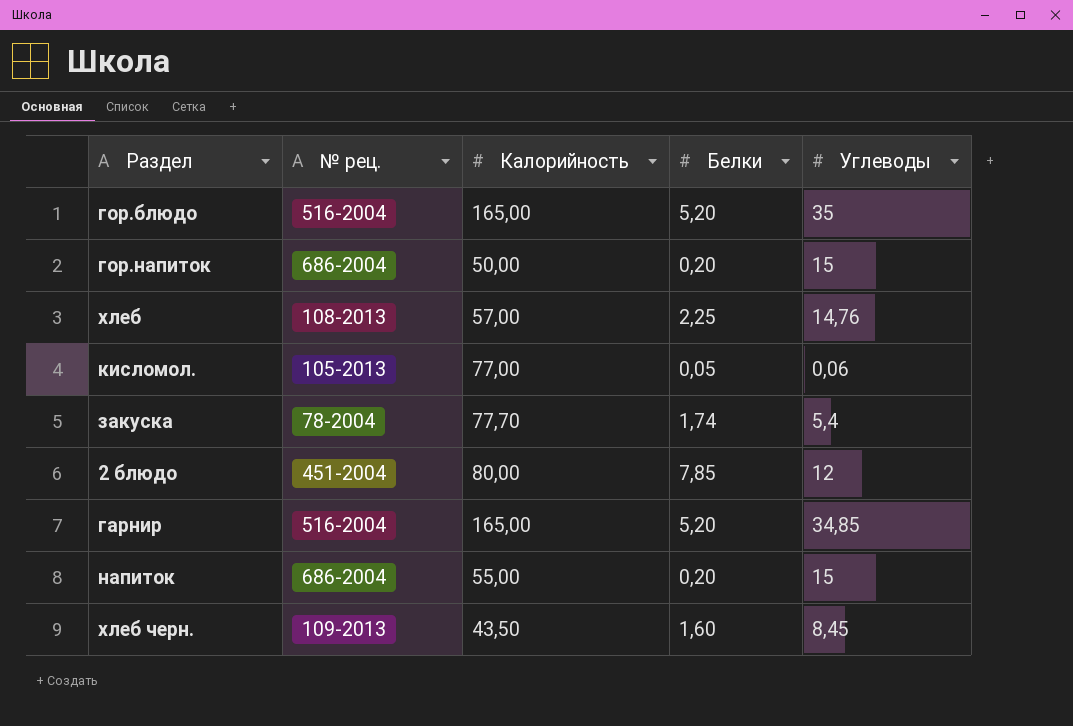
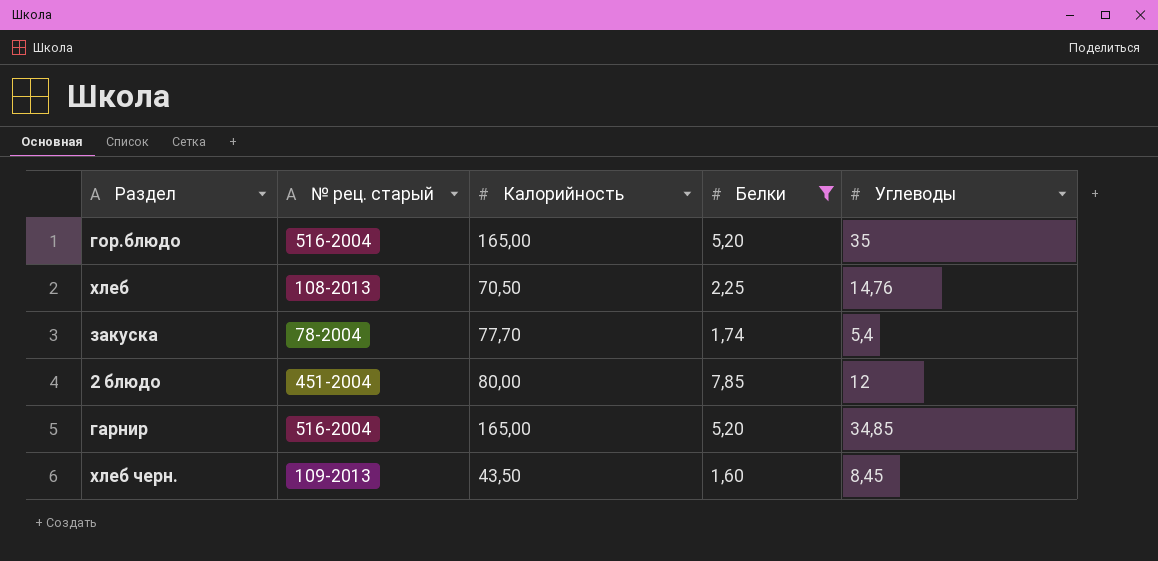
filter: none -> Белки >= 1,60
column name: № рец. -> № рец. старый
хлеб | Калорийность: 57,00 -> 70,50

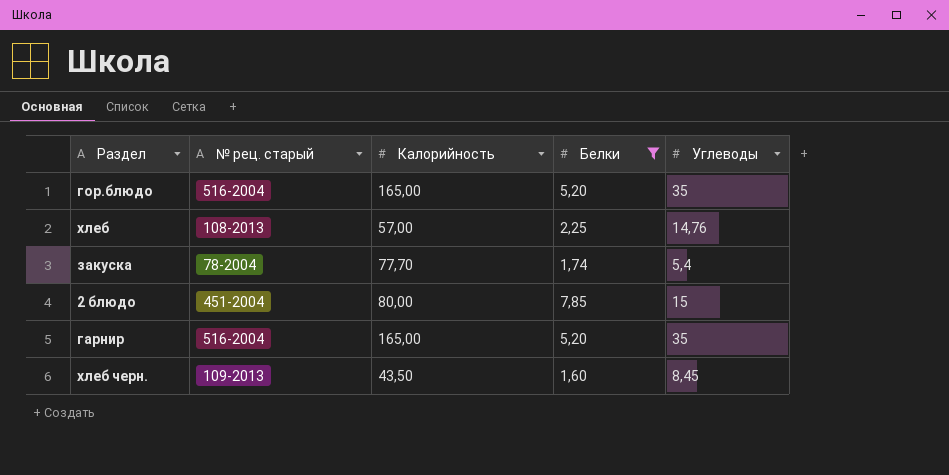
хлеб | Калорийность: 70,50 -> 57,00
2 блюдо | Углеводы: 12 -> 15
гарнир | Углеводы: 34,85 -> 35

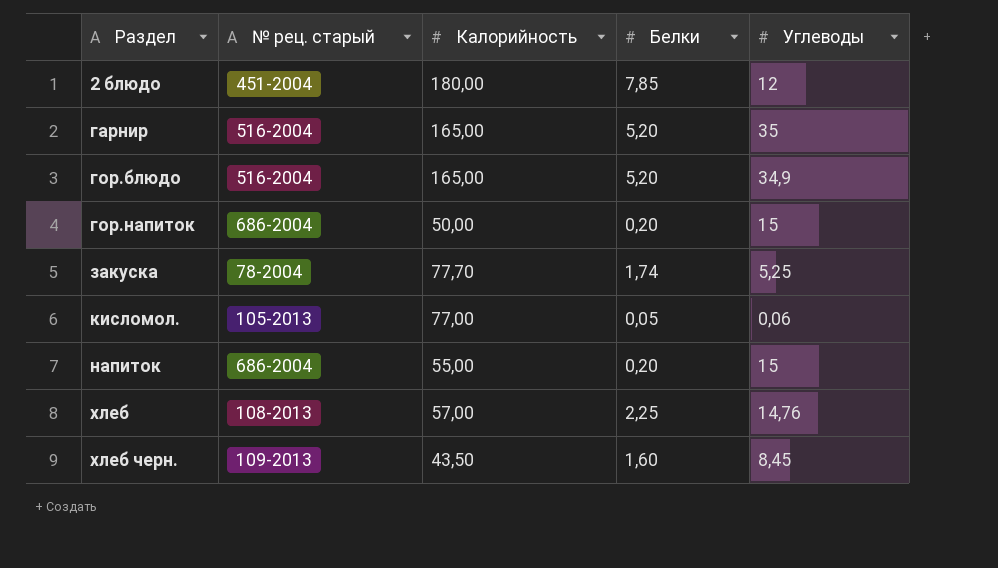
filter: Белки >= 1,60 -> none
row order: none -> Раздел ascending
2 блюдо | Калорийность: 80,00 -> 180,00
2 блюдо | Углеводы: 15 -> 12
гор.блюдо | Углеводы: 35 -> 34,9
закуска | Углеводы: 5,4 -> 5,25

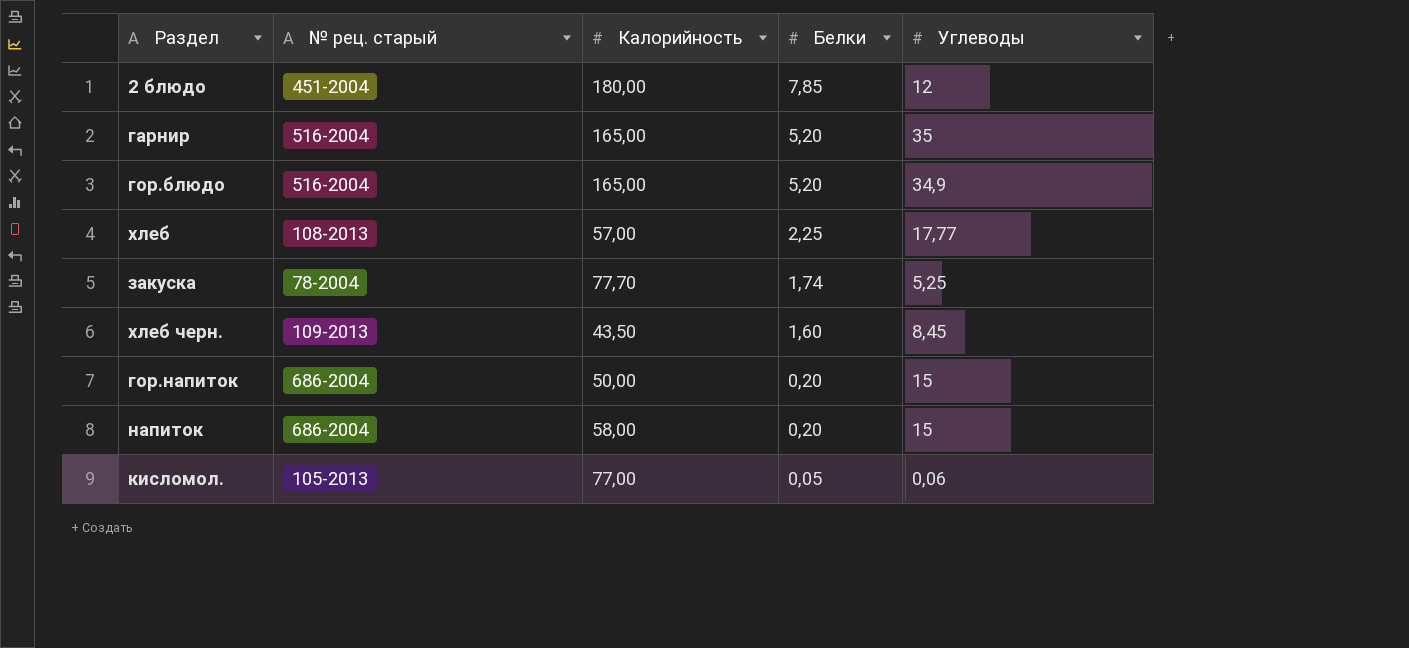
row order: Раздел ascending -> Белки descending
хлеб | Углеводы: 14,76 -> 17,77
напиток | Калорийность: 55,00 -> 58,00

